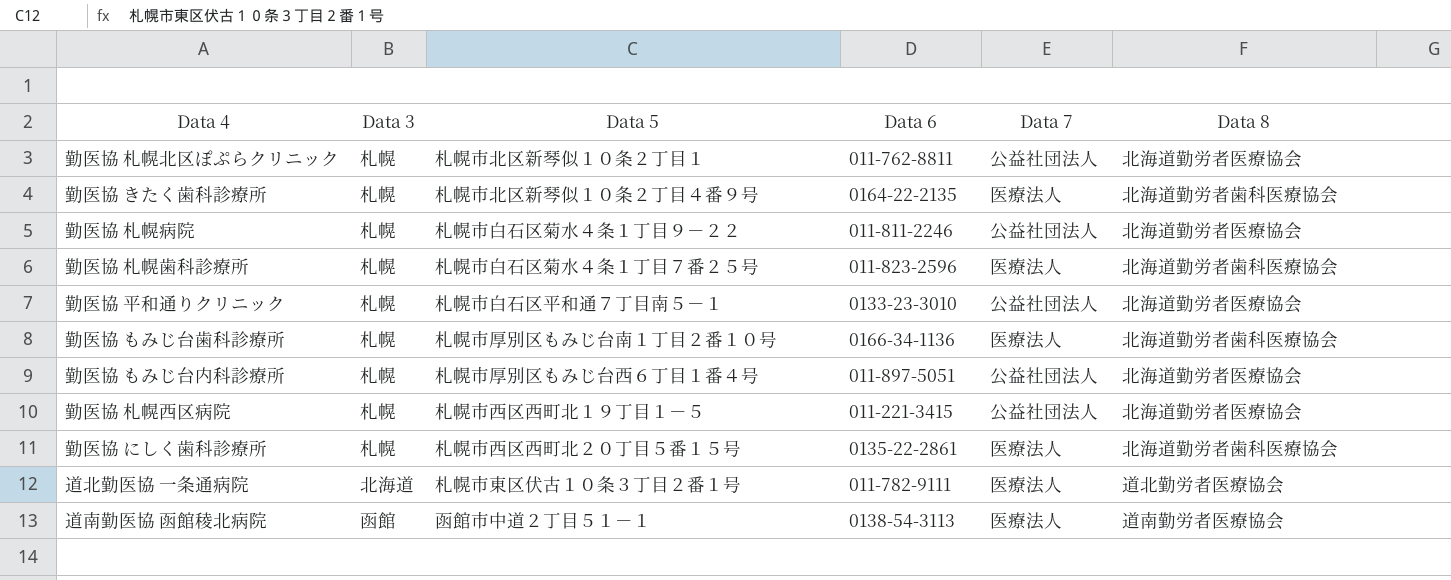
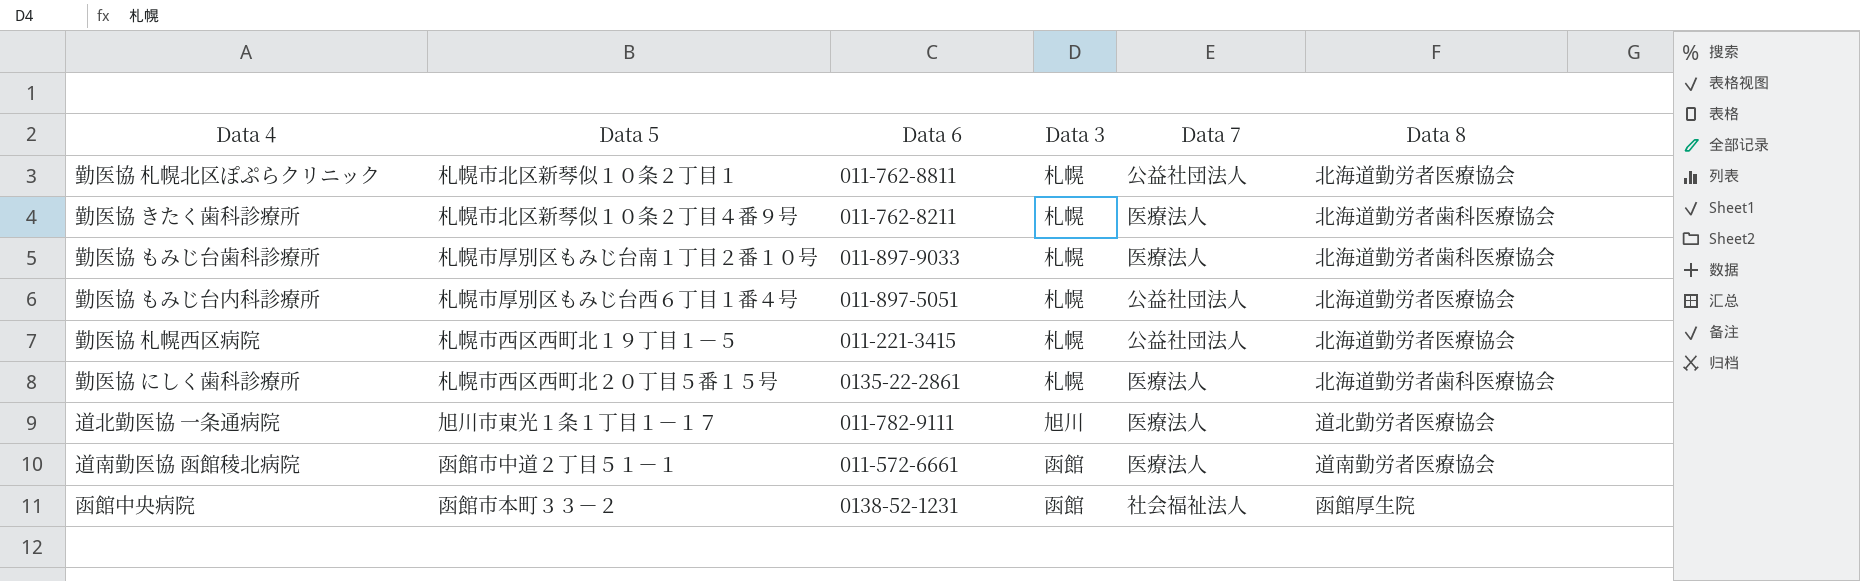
column Data 3 | position: 2 -> 4
row 勤医協 札幌病院: 札幌 | 札幌市白石区菊水４条１丁目９－２２ | 011-811-2246 | 公益社団法人 | 北海道勤労者医療協会 -> none
row 勤医協 札幌歯科診療所: 札幌 | 札幌市白石区菊水４条１丁目７番２５号 | 011-823-2596 | 医療法人 | 北海道勤労者歯科医療協会 -> none
row 勤医協 平和通りクリニック: 札幌 | 札幌市白石区平和通７丁目南５－１ | 0133-23-3010 | 公益社団法人 | 北海道勤労者医療協会 -> none
勤医協 きたく歯科診療所 | Data 6: 0164-22-2135 -> 011-762-8211
勤医協 もみじ台歯科診療所 | Data 6: 0166-34-1136 -> 011-897-9033
道北勤医協 一条通病院 | Data 5: 札幌市東区伏古１０条３丁目２番１号 -> 旭川市東光１条１丁目１－１７
道北勤医協 一条通病院 | Data 3: 北海道 -> 旭川
道南勤医協 函館稜北病院 | Data 6: 0138-54-3113 -> 011-572-6661
row 函館中央病院: none -> 函館市本町３３－２ | 0138-52-1231 | 函館 | 社会福祉法人 | 函館厚生院

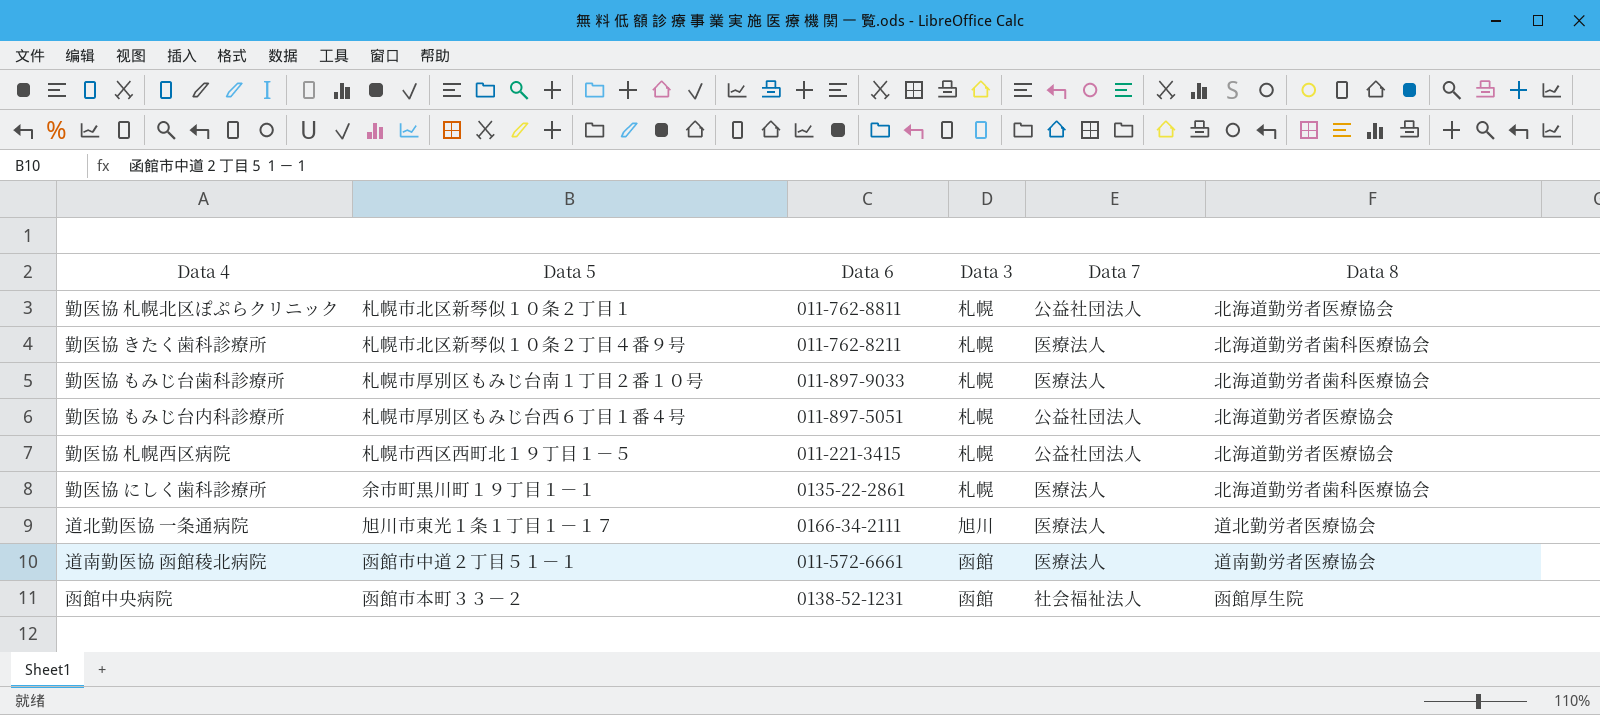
勤医協 にしく歯科診療所 | Data 5: 札幌市西区西町北２０丁目５番１５号 -> 余市町黒川町１９丁目１－１
道北勤医協 一条通病院 | Data 6: 011-782-9111 -> 0166-34-2111

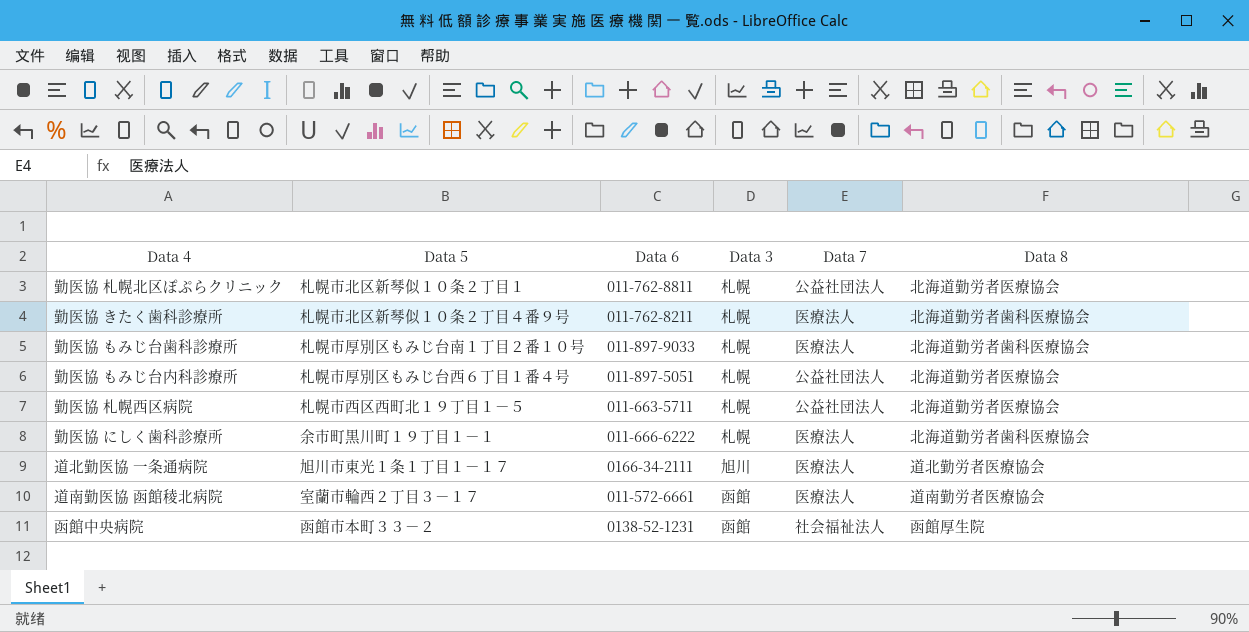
勤医協 札幌西区病院 | Data 6: 011-221-3415 -> 011-663-5711
勤医協 にしく歯科診療所 | Data 6: 0135-22-2861 -> 011-666-6222
道南勤医協 函館稜北病院 | Data 5: 函館市中道２丁目５１－１ -> 室蘭市輪西２丁目３－１７

